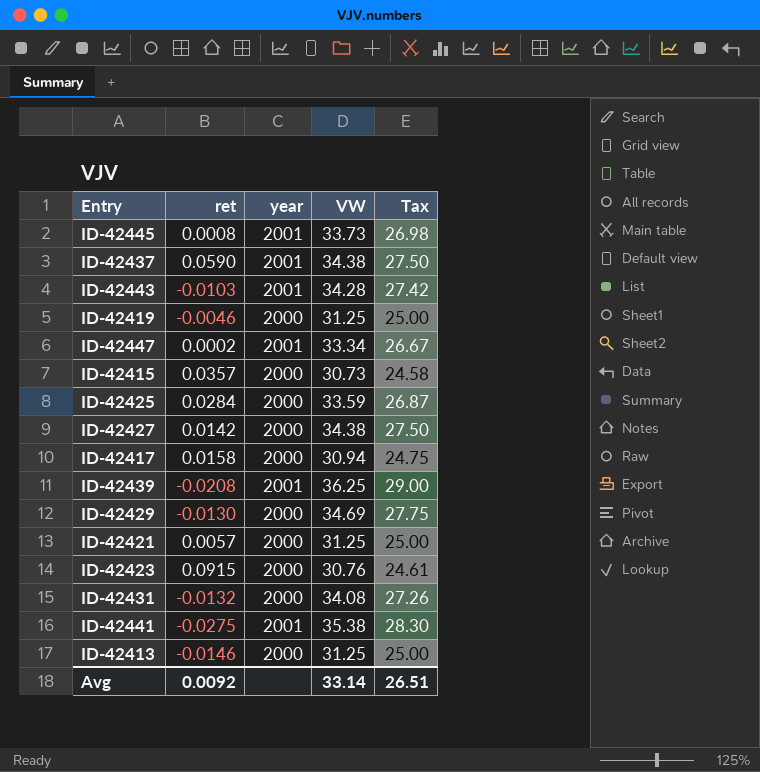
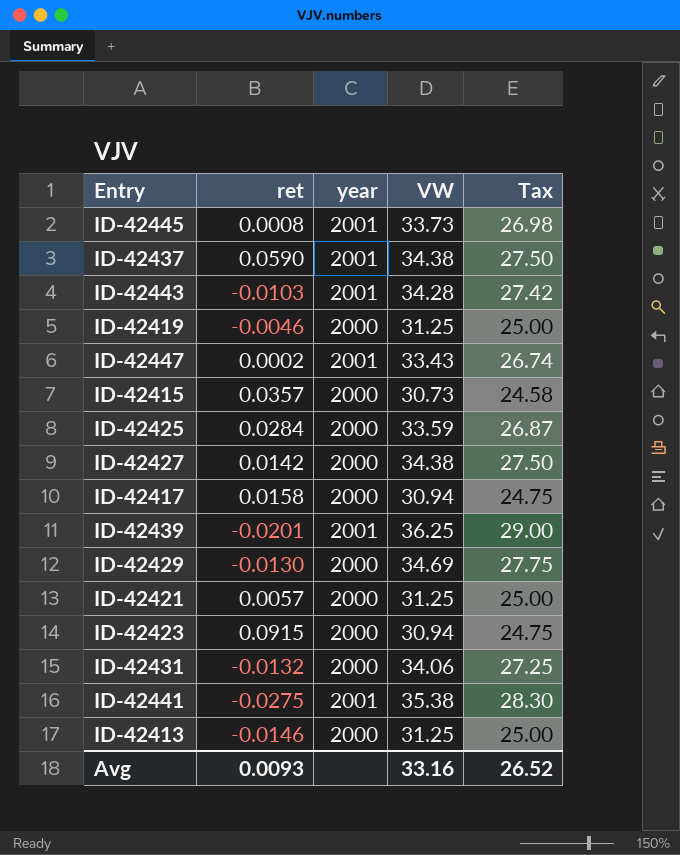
ID-42447 | VW: 33.34 -> 33.43
ID-42447 | Tax: 26.67 -> 26.74
ID-42439 | ret: -0.0208 -> -0.0201
ID-42423 | VW: 30.76 -> 30.94
ID-42423 | Tax: 24.61 -> 24.75
ID-42431 | VW: 34.08 -> 34.06
ID-42431 | Tax: 27.26 -> 27.25
Avg | ret: 0.0092 -> 0.0093
Avg | VW: 33.14 -> 33.16
Avg | Tax: 26.51 -> 26.52

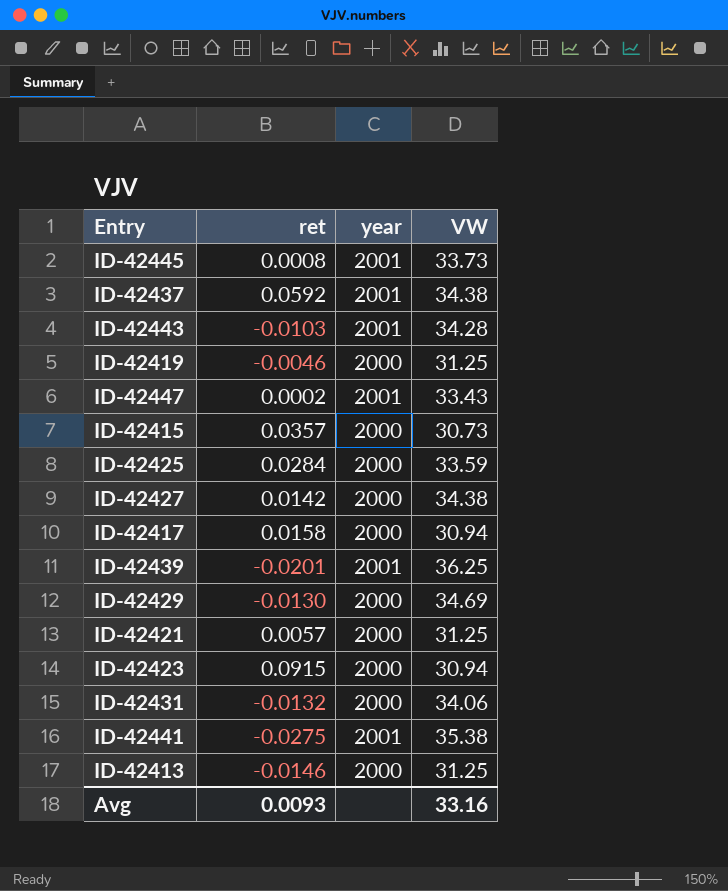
column Tax | formula: [VW] * 0.8 -> none
ID-42437 | ret: 0.0590 -> 0.0592

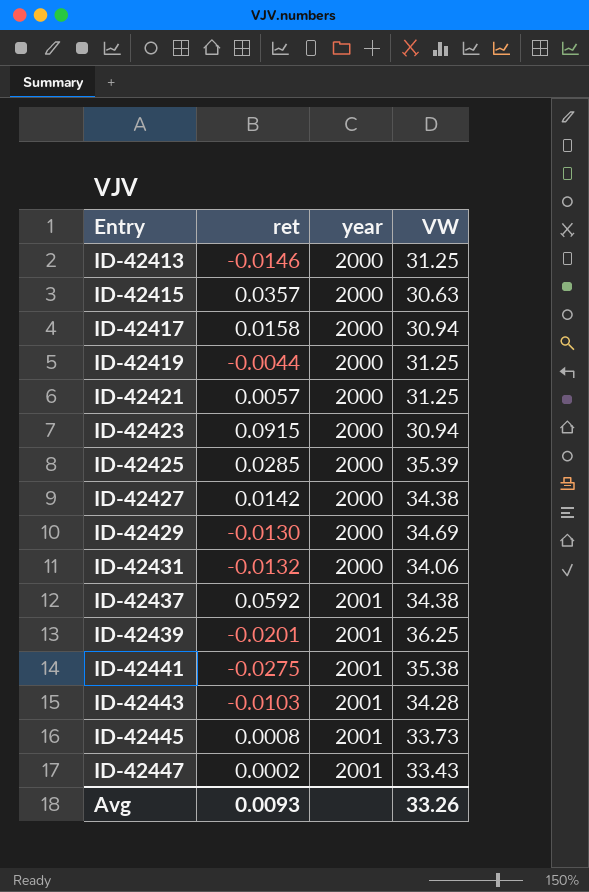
row order: none -> Entry ascending
ID-42415 | VW: 30.73 -> 30.63
ID-42419 | ret: -0.0046 -> -0.0044
ID-42425 | ret: 0.0284 -> 0.0285
ID-42425 | VW: 33.59 -> 35.39
Avg | VW: 33.16 -> 33.26

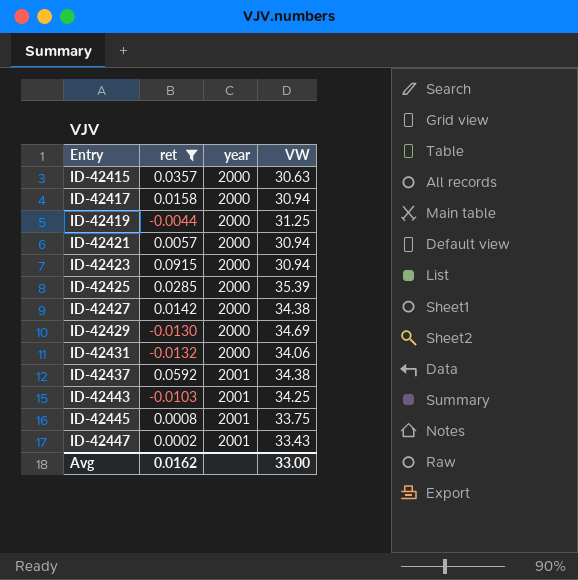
filter: none -> ret >= -0.0132
ID-42421 | VW: 31.25 -> 30.94
ID-42443 | VW: 34.28 -> 34.25
ID-42445 | VW: 33.73 -> 33.75
Avg | ret: 0.0093 -> 0.0162
Avg | VW: 33.26 -> 33.00

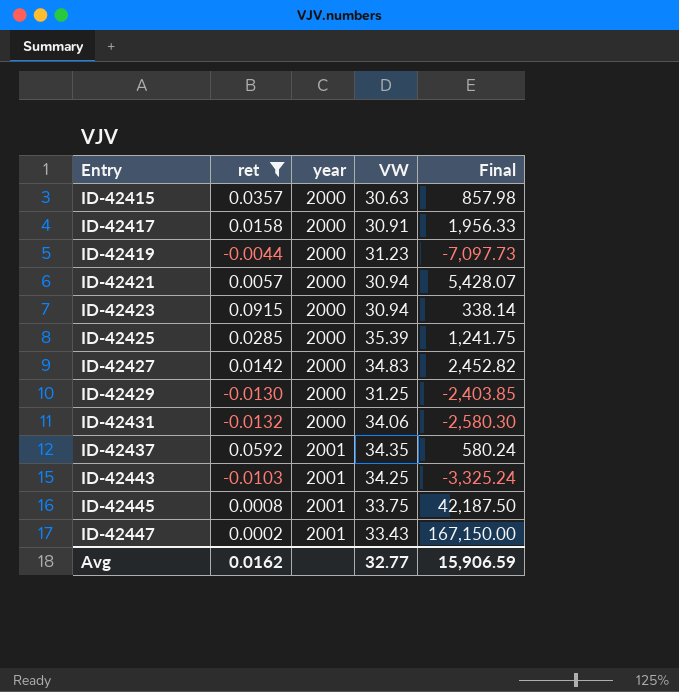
column Final | formula: none -> [VW] / [ret]
ID-42417 | VW: 30.94 -> 30.91
ID-42419 | VW: 31.25 -> 31.23
ID-42427 | VW: 34.38 -> 34.83
ID-42429 | VW: 34.69 -> 31.25
ID-42437 | VW: 34.38 -> 34.35
Avg | VW: 33.00 -> 32.77

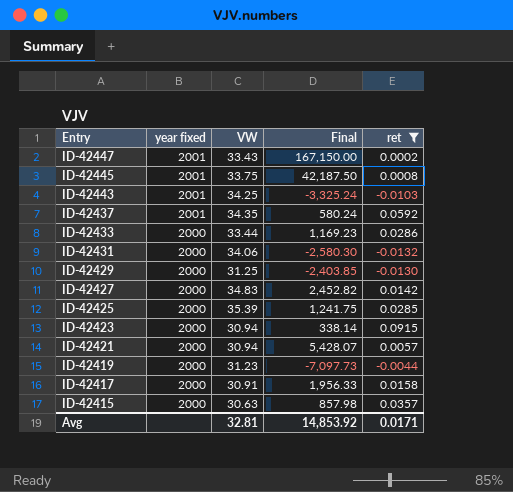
row order: Entry ascending -> Entry descending
column name: year -> year fixed
column ret | position: 2 -> 5
row ID-42433: none -> 2000 | 33.44 | 1,169.23 | 0.0286
Avg | VW: 32.77 -> 32.81
Avg | Final: 15,906.59 -> 14,853.92
Avg | ret: 0.0162 -> 0.0171

